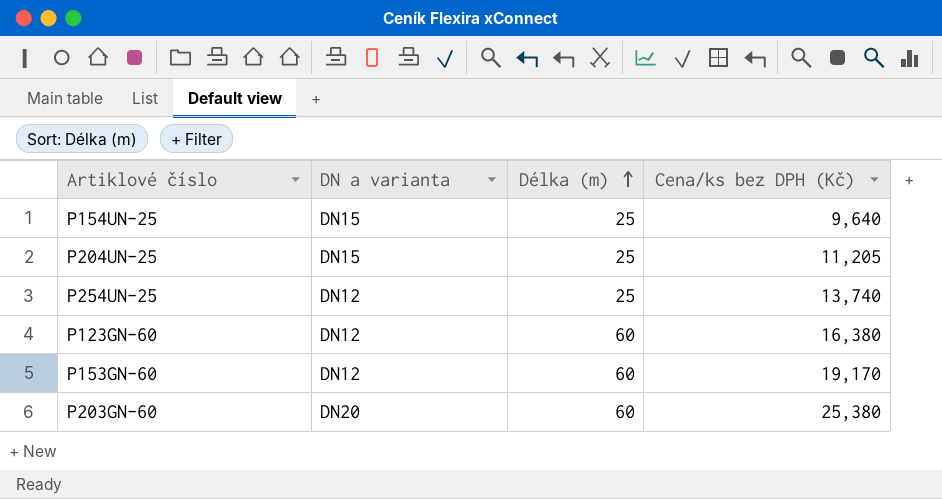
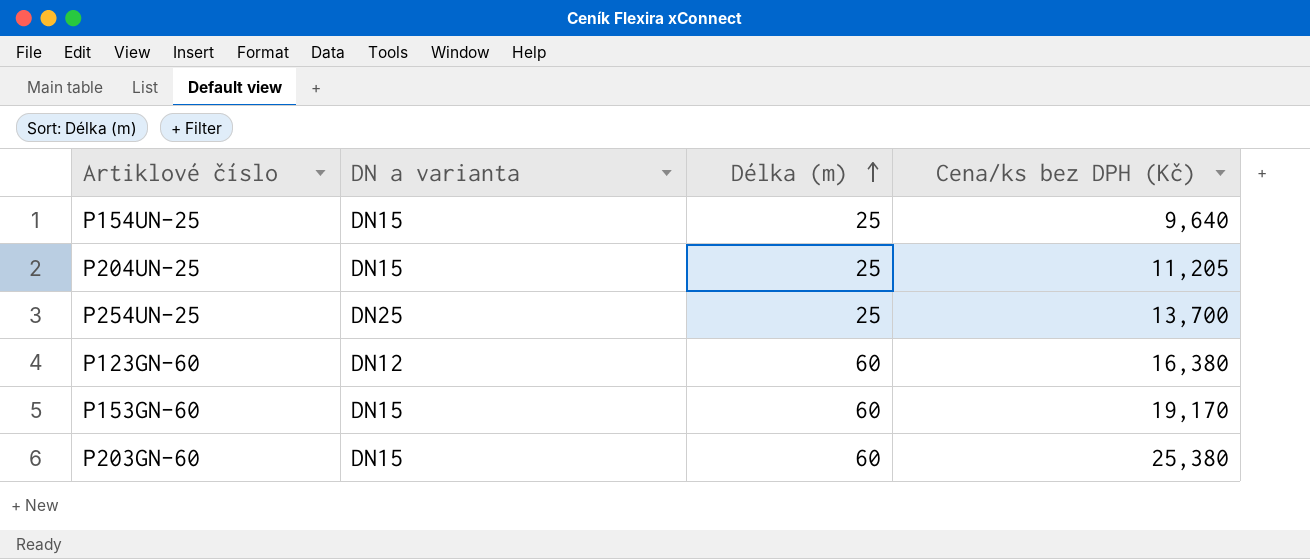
P254UN-25 | DN a varianta: DN12 -> DN25
P254UN-25 | Cena/ks bez DPH (Kč): 13,740 -> 13,700
P153GN-60 | DN a varianta: DN12 -> DN15
P203GN-60 | DN a varianta: DN20 -> DN15

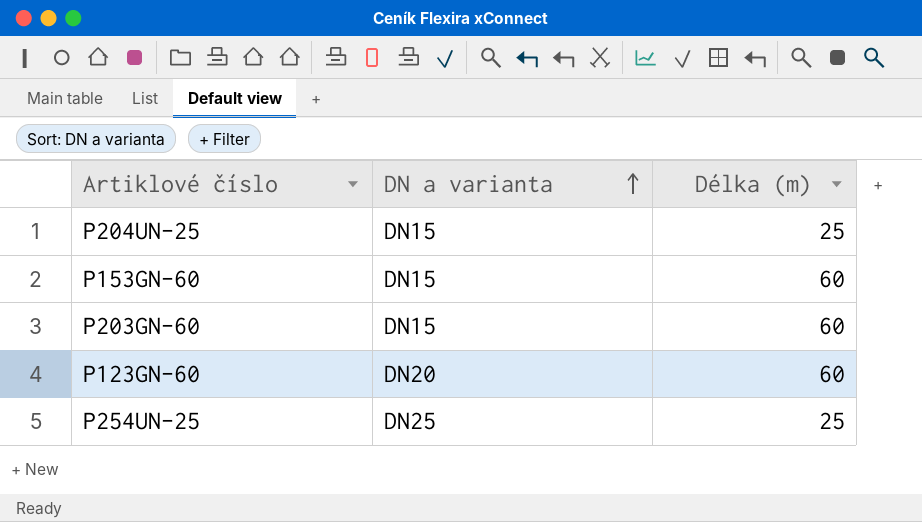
row order: Délka (m) ascending -> DN a varianta ascending
column Cena/ks bez DPH (Kč) | position: 4 -> none
row P154UN-25: DN15 | 25 | 9,640 -> none
P123GN-60 | DN a varianta: DN12 -> DN20

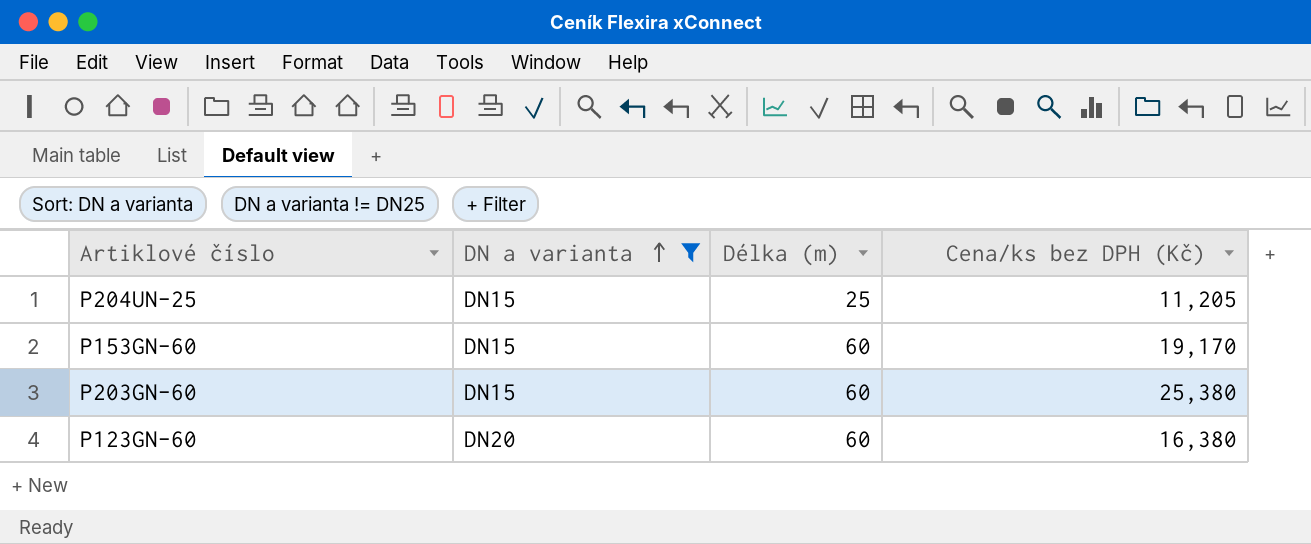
filter: none -> DN a varianta != DN25
column Cena/ks bez DPH (Kč) | position: none -> 4

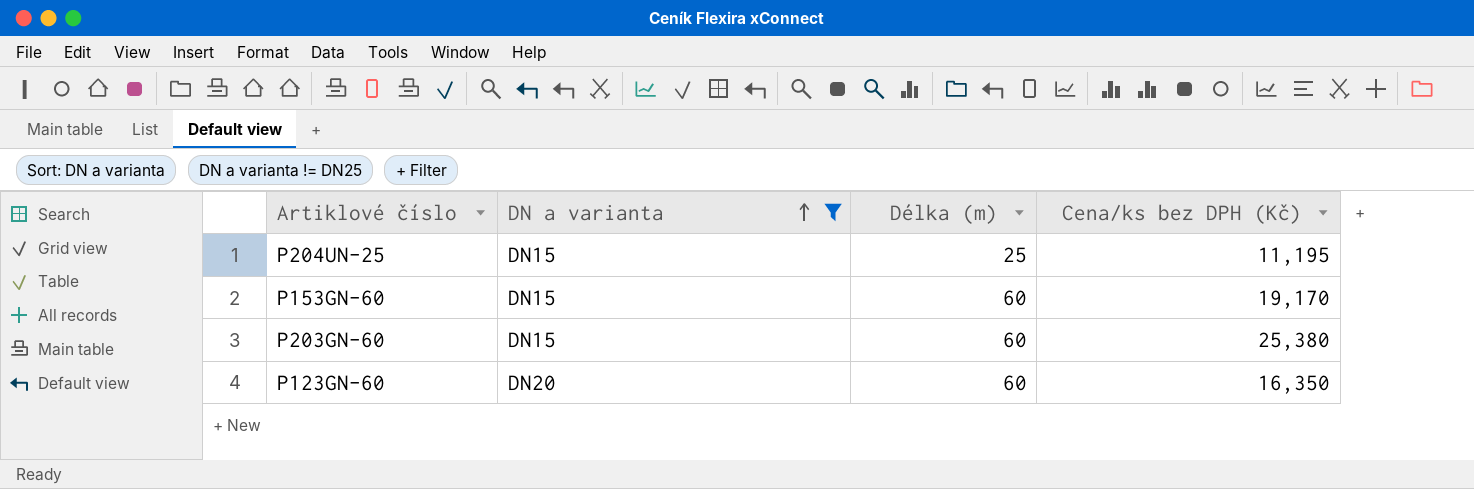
P204UN-25 | Cena/ks bez DPH (Kč): 11,205 -> 11,195
P123GN-60 | Cena/ks bez DPH (Kč): 16,380 -> 16,350

